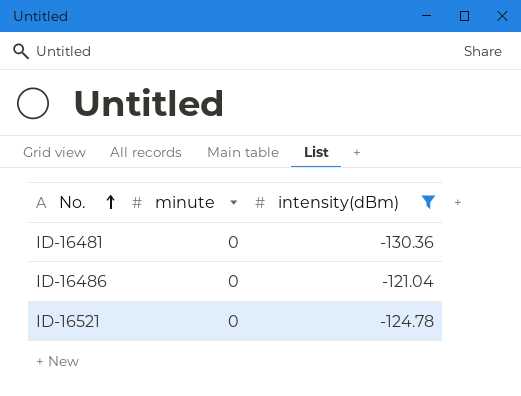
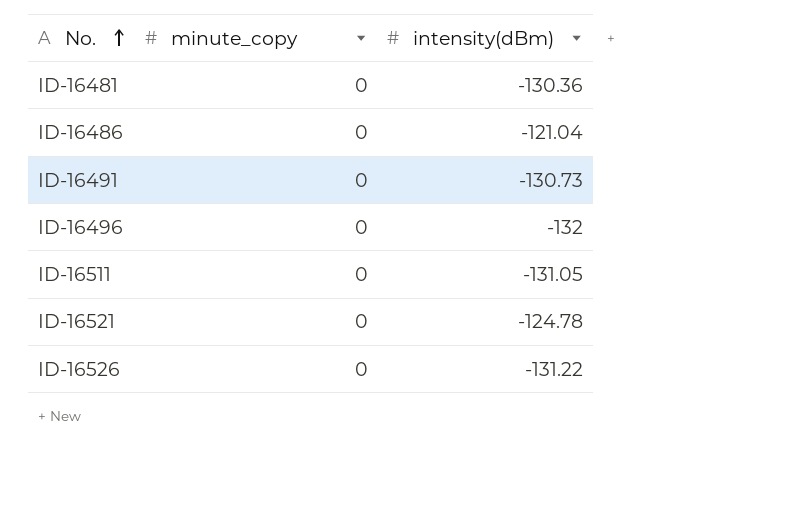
filter: intensity(dBm) >= -130.36 -> none
column name: minute -> minute_copy

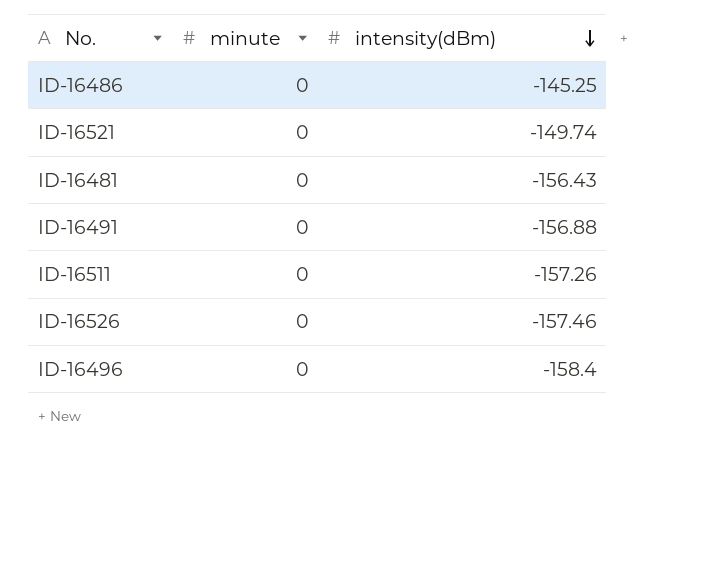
row order: No. ascending -> intensity(dBm) descending
column name: minute_copy -> minute
ID-16486 | intensity(dBm): -121.04 -> -145.25
ID-16521 | intensity(dBm): -124.78 -> -149.74
ID-16481 | intensity(dBm): -130.36 -> -156.43
ID-16491 | intensity(dBm): -130.73 -> -156.88
ID-16511 | intensity(dBm): -131.05 -> -157.26
ID-16526 | intensity(dBm): -131.22 -> -157.46
ID-16496 | intensity(dBm): -132 -> -158.4

